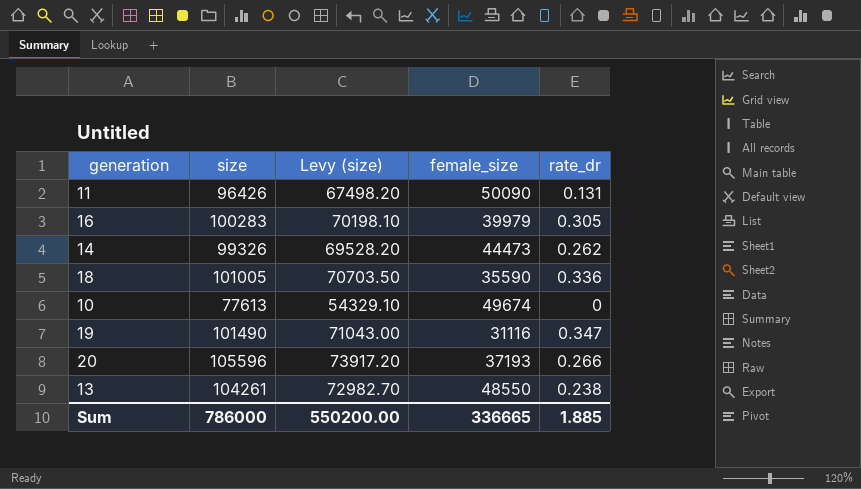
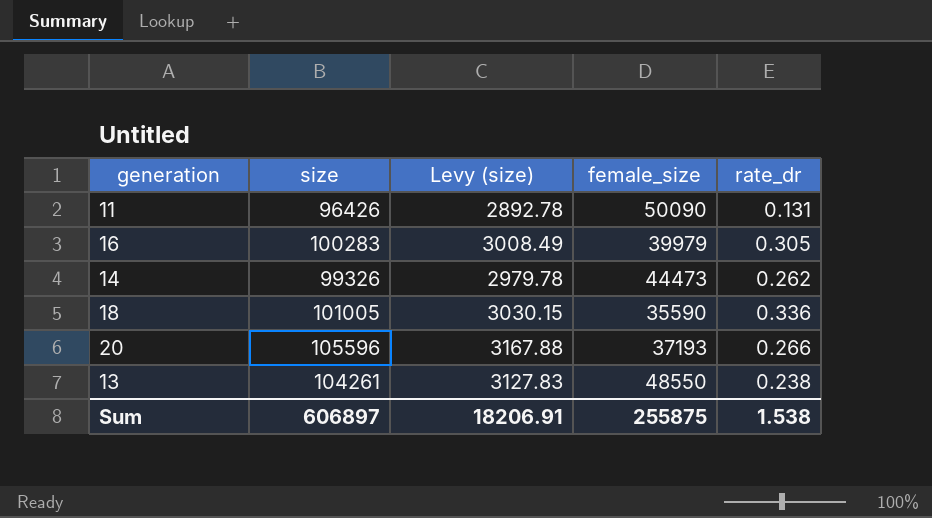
column Levy (size) | formula: [size] * 0.7 -> [size] * 0.03
row 10: 77613 | 54329.10 | 49674 | 0 -> none
row 19: 101490 | 71043.00 | 31116 | 0.347 -> none
Sum | size: 786000 -> 606897
Sum | Levy (size): 550200.00 -> 18206.91
Sum | female_size: 336665 -> 255875
Sum | rate_dr: 1.885 -> 1.538

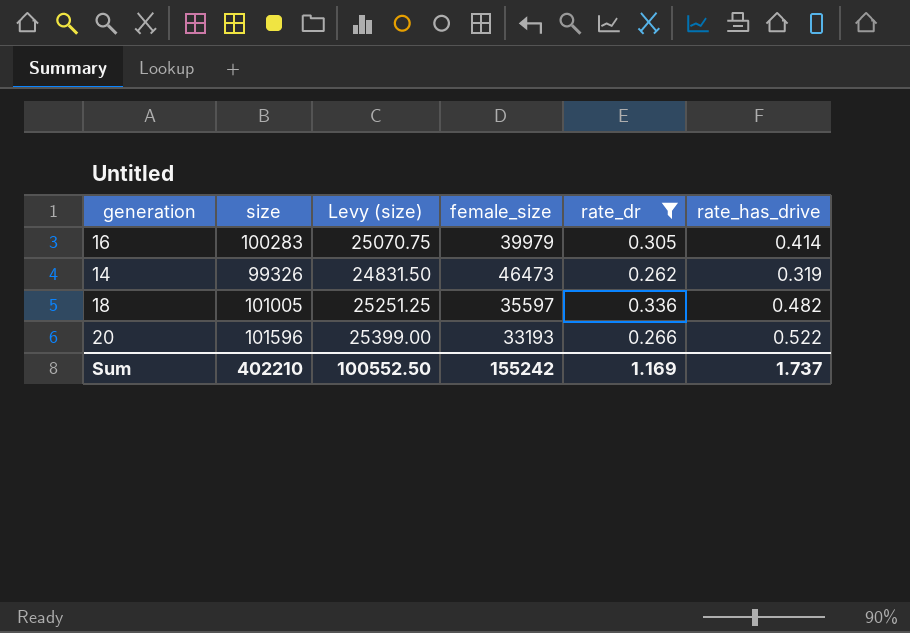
filter: none -> rate_dr >= 0.262
column Levy (size) | formula: [size] * 0.03 -> [size] * 0.25
column rate_has_drive | position: none -> 6
14 | female_size: 44473 -> 46473
18 | female_size: 35590 -> 35597
20 | size: 105596 -> 101596
20 | female_size: 37193 -> 33193
Sum | size: 606897 -> 402210
Sum | Levy (size): 18206.91 -> 100552.50
Sum | female_size: 255875 -> 155242
Sum | rate_dr: 1.538 -> 1.169

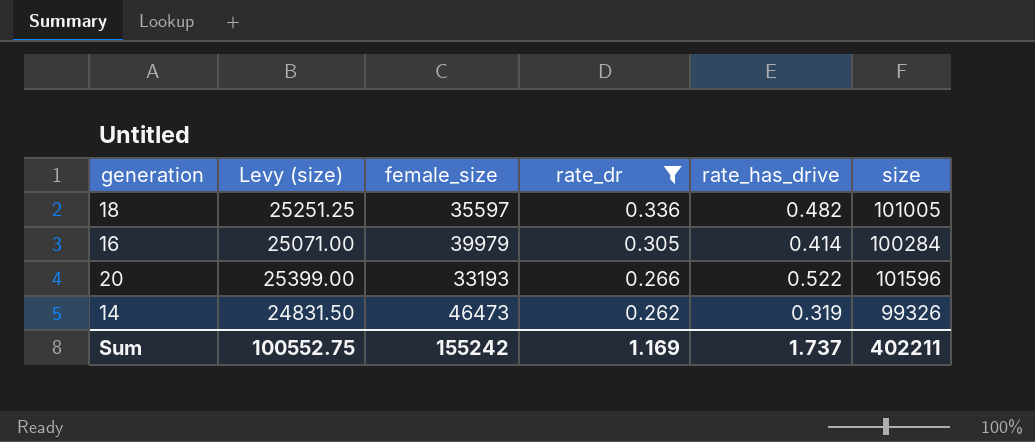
row order: none -> rate_dr descending
column size | position: 2 -> 6
16 | Levy (size): 25070.75 -> 25071.00
16 | size: 100283 -> 100284
Sum | Levy (size): 100552.50 -> 100552.75
Sum | size: 402210 -> 402211

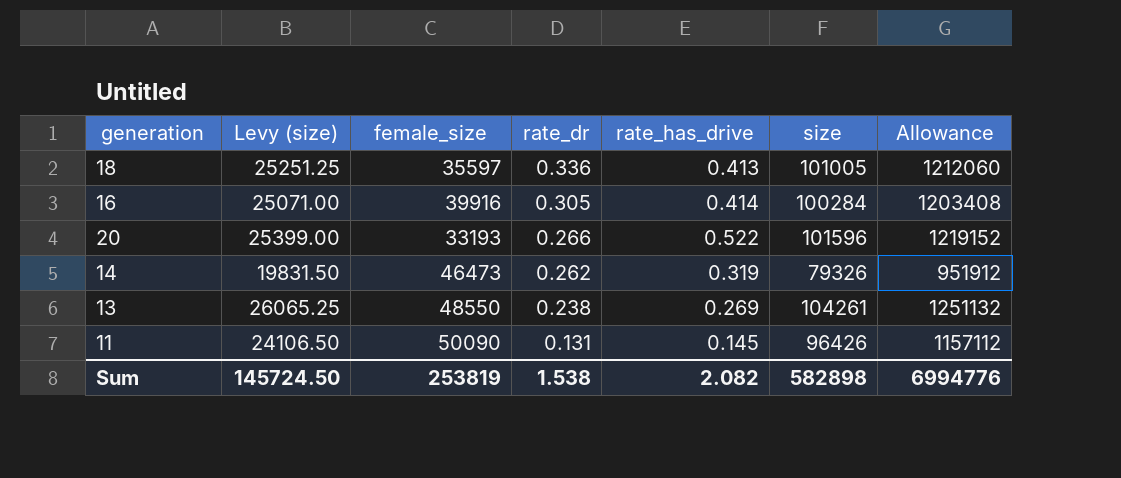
filter: rate_dr >= 0.262 -> none
column Allowance | formula: none -> [size] * 12
18 | rate_has_drive: 0.482 -> 0.413
16 | female_size: 39979 -> 39916
14 | Levy (size): 24831.50 -> 19831.50
14 | size: 99326 -> 79326
Sum | Levy (size): 100552.75 -> 145724.50
Sum | female_size: 155242 -> 253819
Sum | rate_dr: 1.169 -> 1.538
Sum | rate_has_drive: 1.737 -> 2.082
Sum | size: 402211 -> 582898

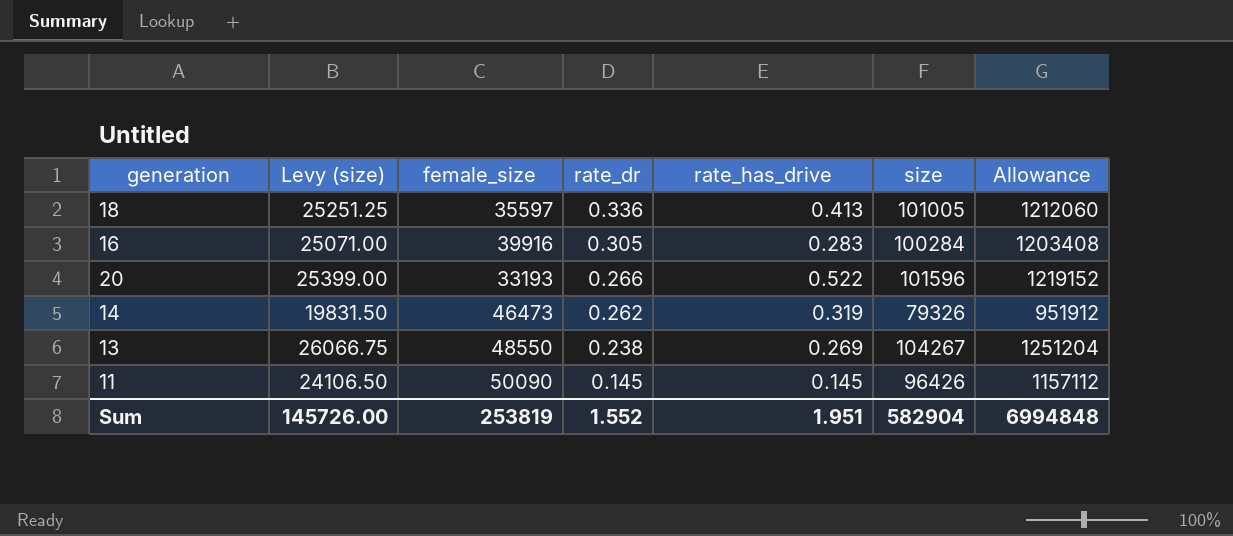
16 | rate_has_drive: 0.414 -> 0.283
13 | Levy (size): 26065.25 -> 26066.75
13 | size: 104261 -> 104267
13 | Allowance: 1251132 -> 1251204
11 | rate_dr: 0.131 -> 0.145
Sum | Levy (size): 145724.50 -> 145726.00
Sum | rate_dr: 1.538 -> 1.552
Sum | rate_has_drive: 2.082 -> 1.951
Sum | size: 582898 -> 582904
Sum | Allowance: 6994776 -> 6994848

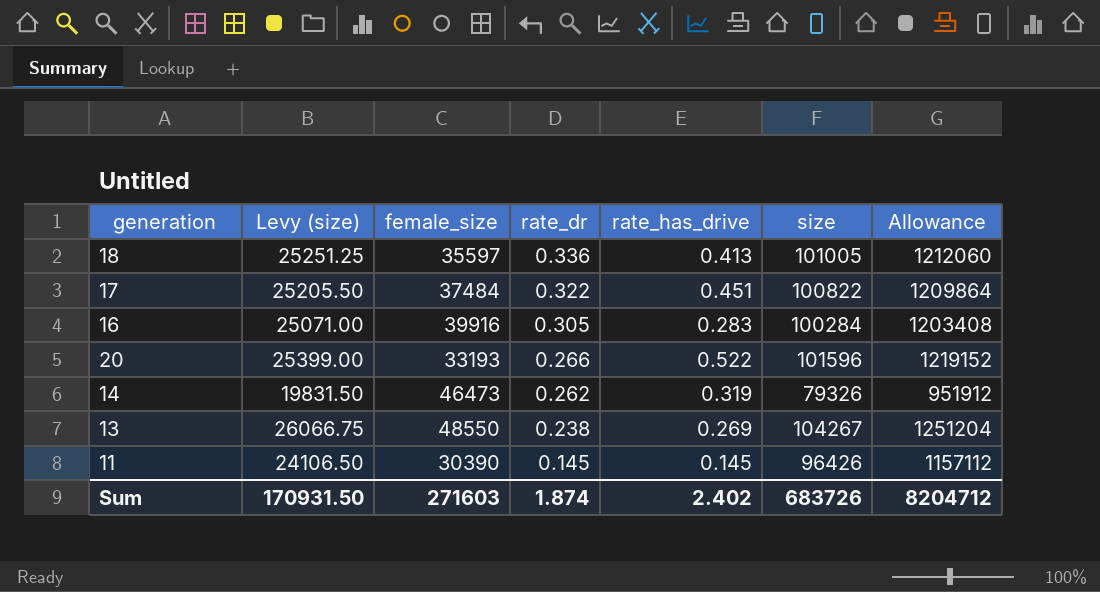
row 17: none -> 25205.50 | 37484 | 0.322 | 0.451 | 100822 | 1209864
11 | female_size: 50090 -> 30390
Sum | Levy (size): 145726.00 -> 170931.50
Sum | female_size: 253819 -> 271603
Sum | rate_dr: 1.552 -> 1.874
Sum | rate_has_drive: 1.951 -> 2.402
Sum | size: 582904 -> 683726
Sum | Allowance: 6994848 -> 8204712

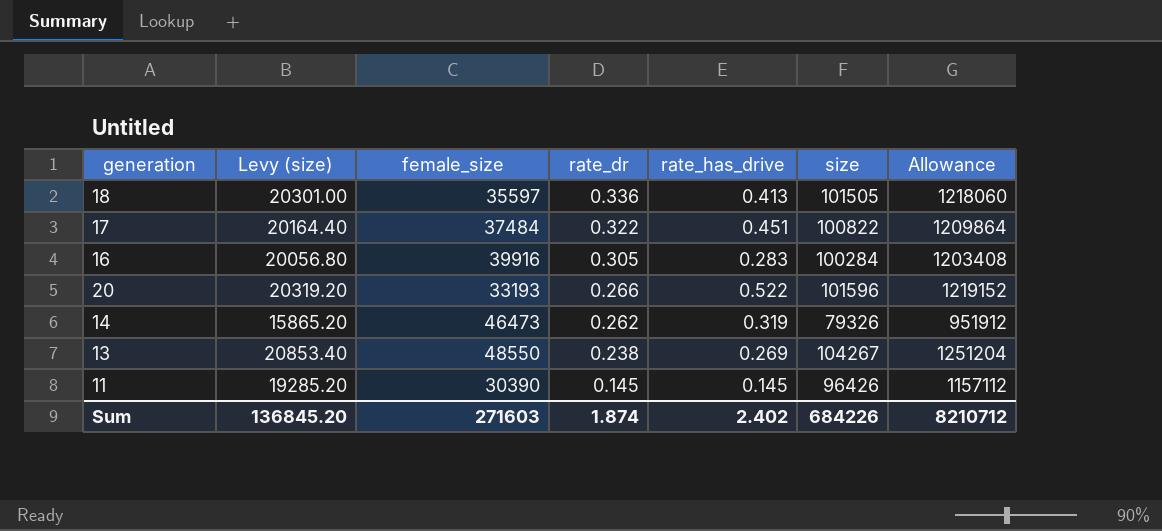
column Levy (size) | formula: [size] * 0.25 -> [size] * 0.2
18 | size: 101005 -> 101505
18 | Allowance: 1212060 -> 1218060
Sum | Levy (size): 170931.50 -> 136845.20
Sum | size: 683726 -> 684226
Sum | Allowance: 8204712 -> 8210712

